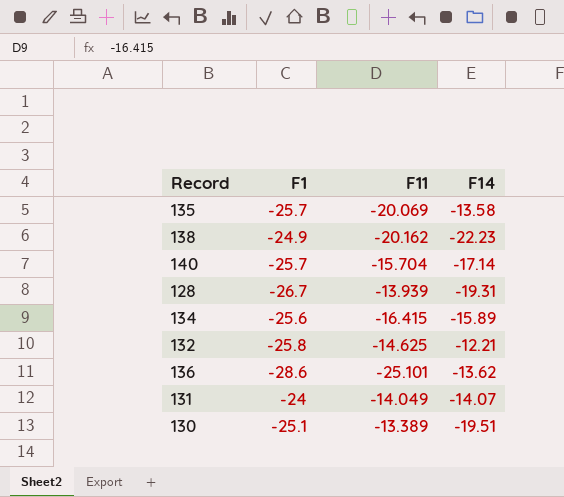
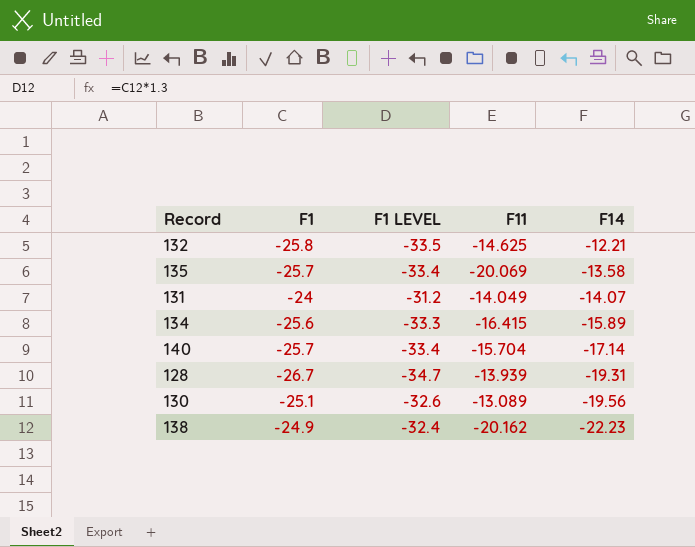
row order: none -> F14 descending
column F1 LEVEL | formula: none -> [F1] * 1.3
row 136: -28.6 | -25.101 | -13.62 -> none
130 | F11: -13.389 -> -13.089
130 | F14: -19.51 -> -19.56

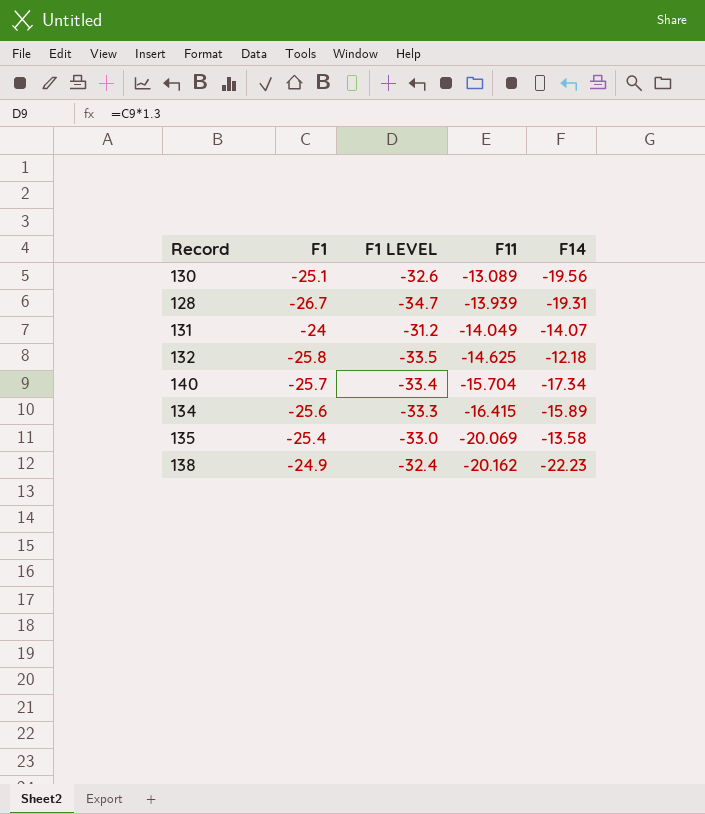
row order: F14 descending -> F11 descending
132 | F14: -12.21 -> -12.18
140 | F14: -17.14 -> -17.34
135 | F1: -25.7 -> -25.4
135 | F1 LEVEL: -33.4 -> -33.0

